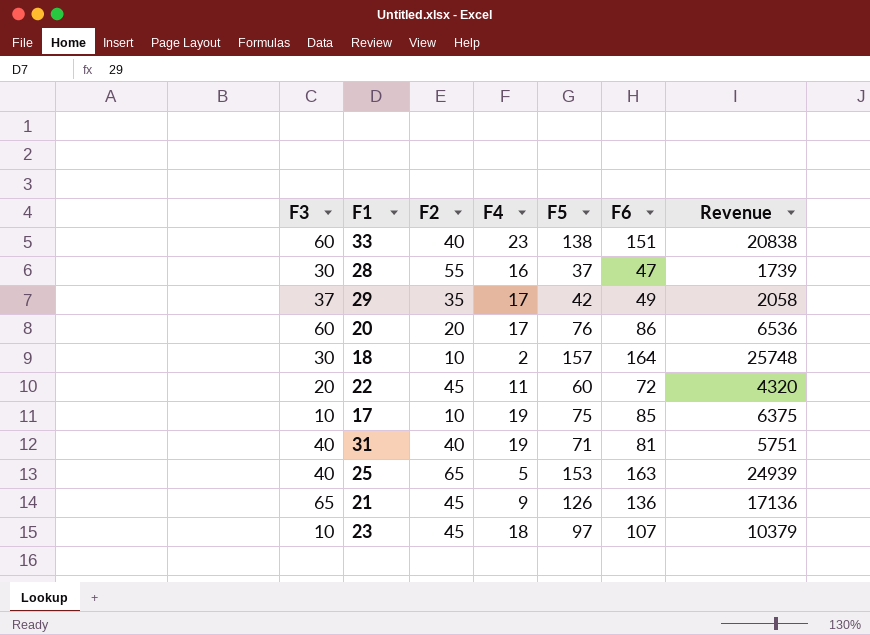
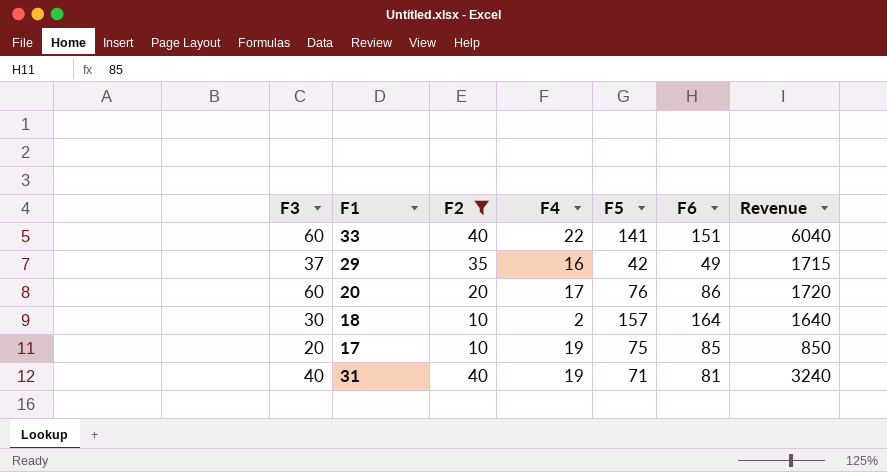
filter: none -> F2 <= 40
column Revenue | formula: [F5] * [F6] -> [F2] * [F6]
33 | F4: 23 -> 22
33 | F5: 138 -> 141
29 | F4: 17 -> 16
17 | F3: 10 -> 20

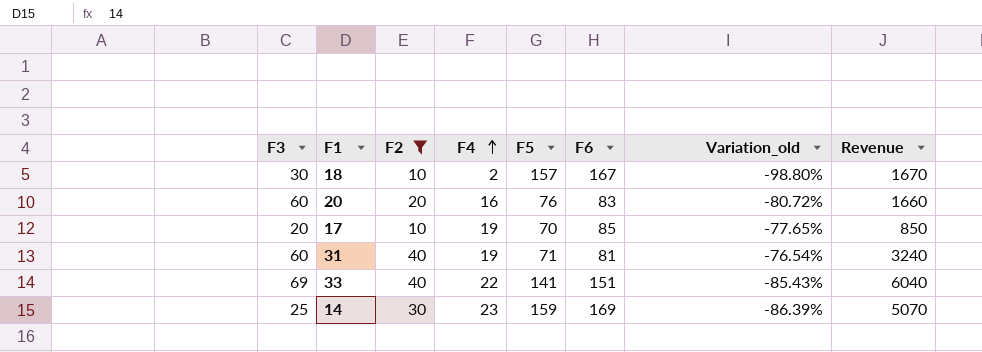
row order: none -> F4 ascending
column Variation_old | formula: none -> ([F4] - [F6]) / [F6]
row 29: 37 | 35 | 16 | 42 | 49 | 1715 -> none
18 | F6: 164 -> 167
18 | Revenue: 1640 -> 1670
20 | F4: 17 -> 16
20 | F6: 86 -> 83
20 | Revenue: 1720 -> 1660
17 | F5: 75 -> 70
31 | F3: 40 -> 60
33 | F3: 60 -> 69
row 14: none -> 25 | 30 | 23 | 159 | 169 | -86.39% | 5070

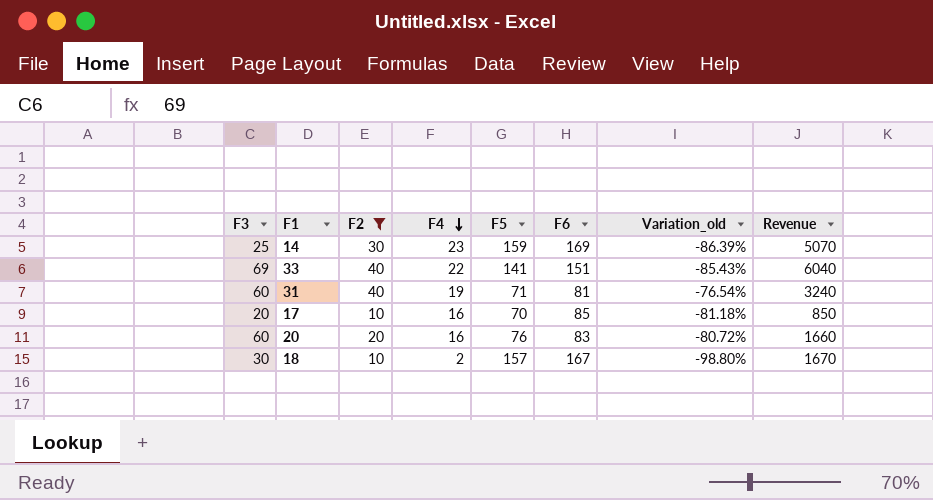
row order: F4 ascending -> F4 descending
17 | F4: 19 -> 16
17 | Variation_old: -77.65% -> -81.18%

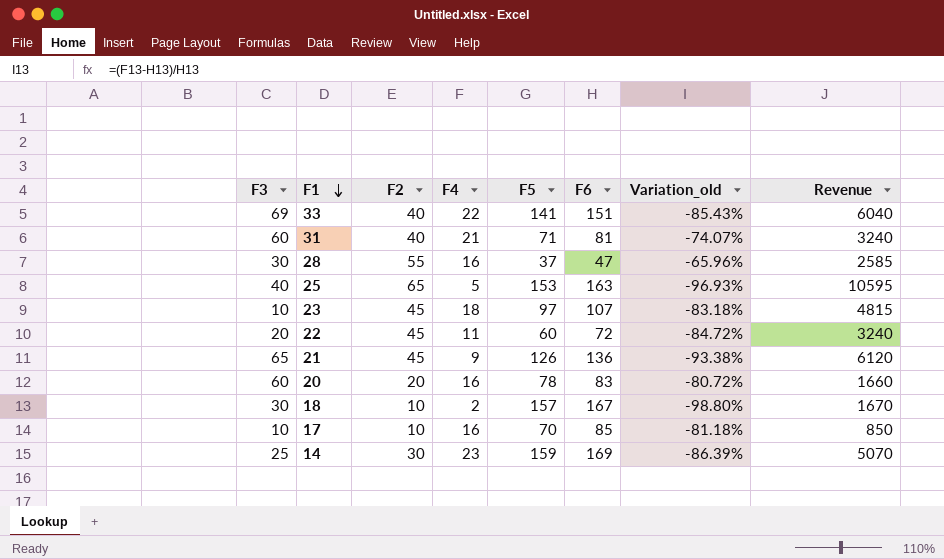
filter: F2 <= 40 -> none
row order: F4 descending -> F1 descending
31 | F4: 19 -> 21
31 | Variation_old: -76.54% -> -74.07%
20 | F5: 76 -> 78
17 | F3: 20 -> 10

